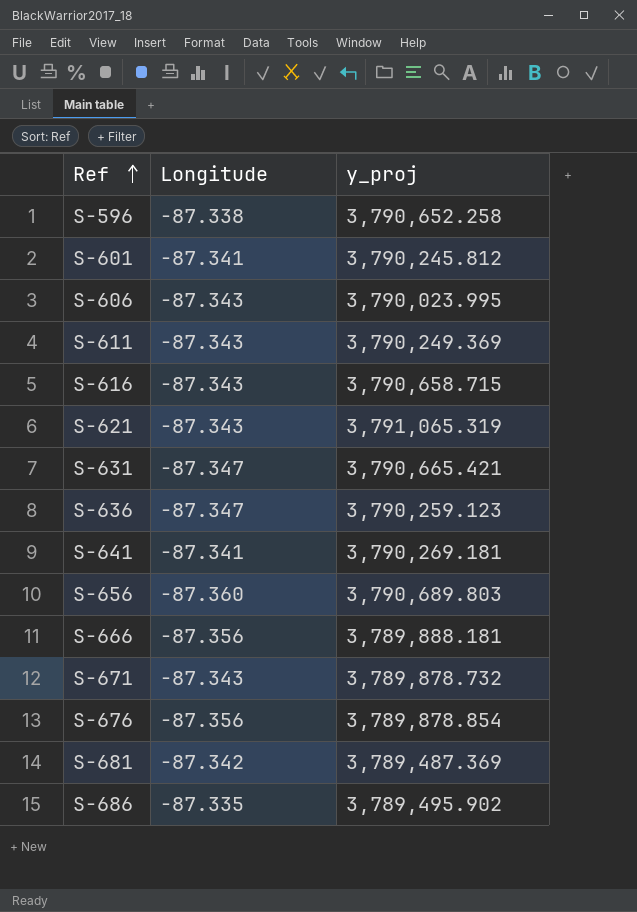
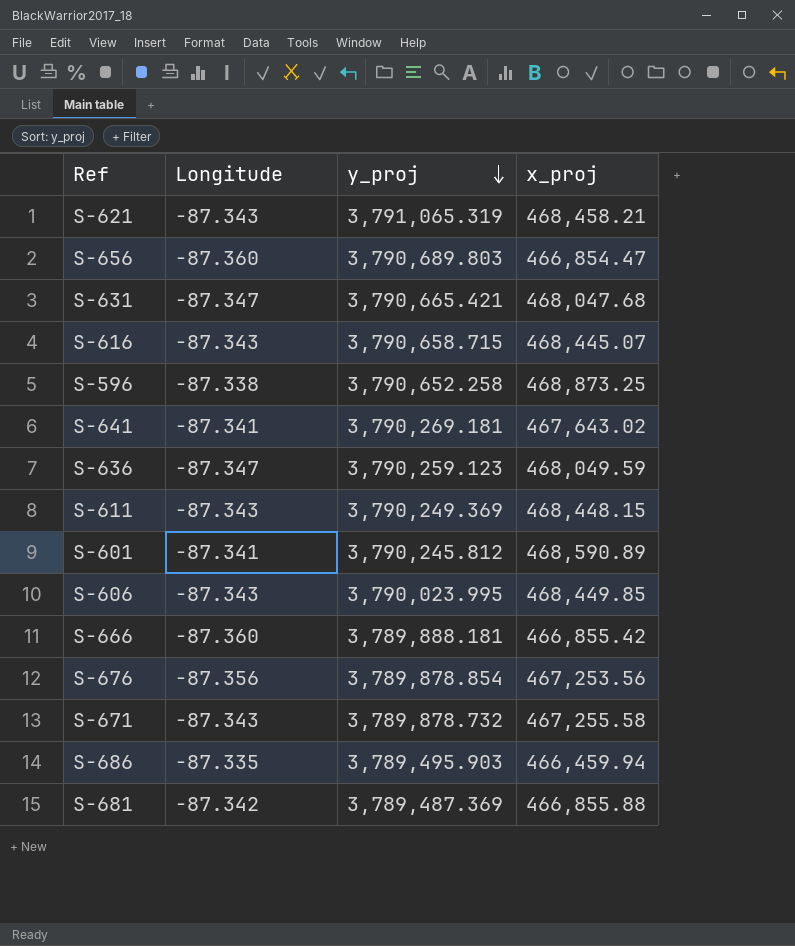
row order: Ref ascending -> y_proj descending
column x_proj | position: none -> 4
S-666 | Longitude: -87.356 -> -87.360
S-686 | y_proj: 3,789,495.902 -> 3,789,495.903

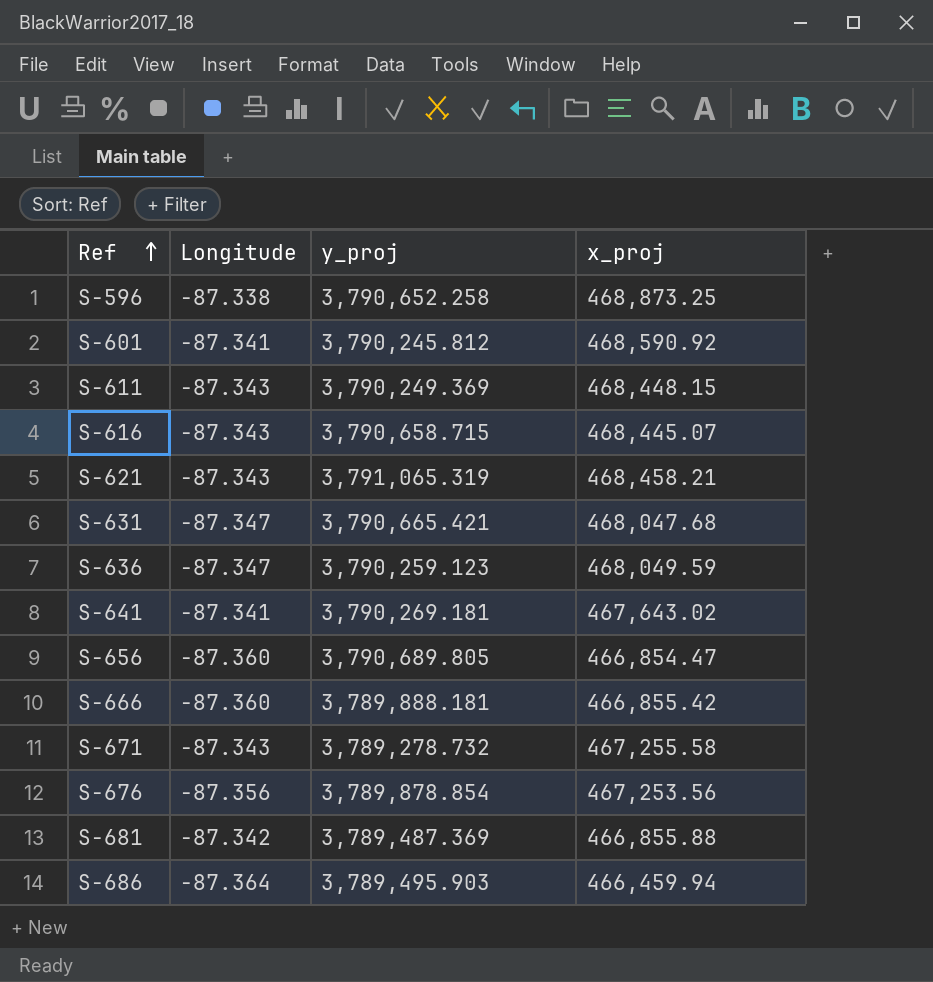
row order: y_proj descending -> Ref ascending
row S-606: -87.343 | 3,790,023.995 | 468,449.85 -> none
S-601 | x_proj: 468,590.89 -> 468,590.92
S-656 | y_proj: 3,790,689.803 -> 3,790,689.805
S-671 | y_proj: 3,789,878.732 -> 3,789,278.732
S-686 | Longitude: -87.335 -> -87.364

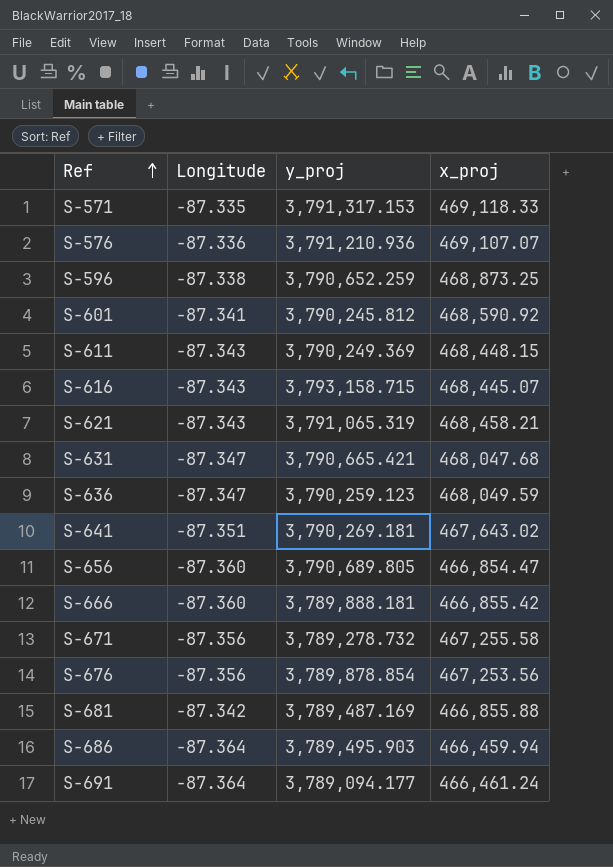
row S-571: none -> -87.335 | 3,791,317.153 | 469,118.33
row S-576: none -> -87.336 | 3,791,210.936 | 469,107.07
S-596 | y_proj: 3,790,652.258 -> 3,790,652.259
S-616 | y_proj: 3,790,658.715 -> 3,793,158.715
S-641 | Longitude: -87.341 -> -87.351
S-671 | Longitude: -87.343 -> -87.356
S-681 | y_proj: 3,789,487.369 -> 3,789,487.169
row S-691: none -> -87.364 | 3,789,094.177 | 466,461.24

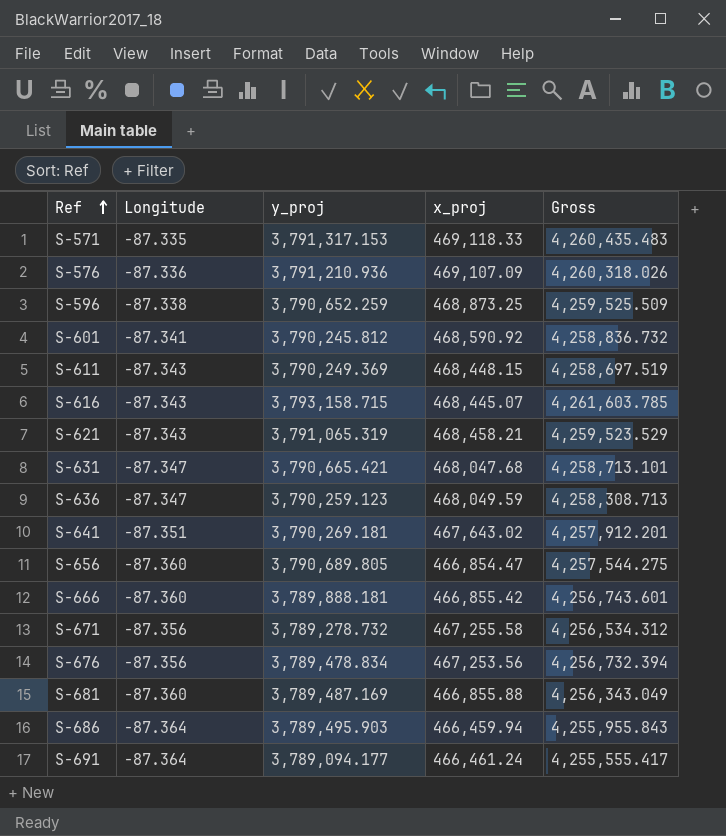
column Gross | formula: none -> [y_proj] + [x_proj]
S-576 | x_proj: 469,107.07 -> 469,107.09
S-676 | y_proj: 3,789,878.854 -> 3,789,478.834
S-681 | Longitude: -87.342 -> -87.360

